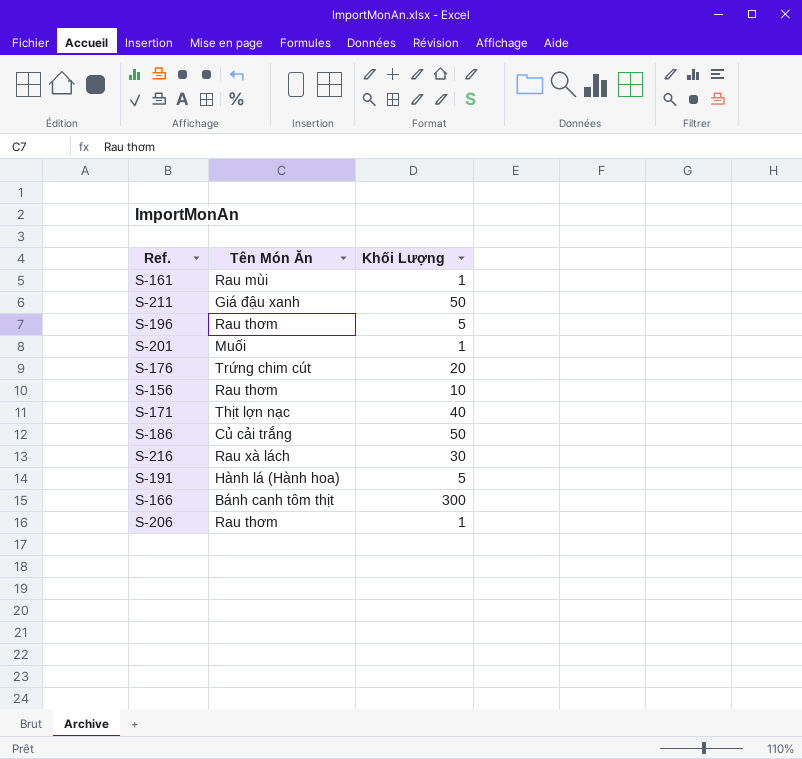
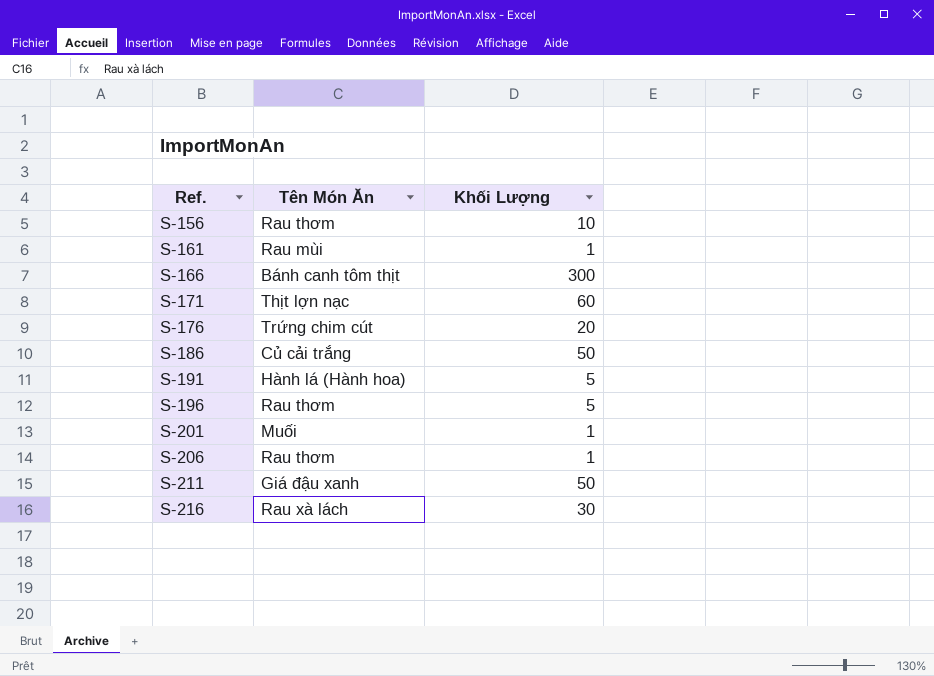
row order: none -> Ref. ascending
S-171 | Khối Lượng: 40 -> 60

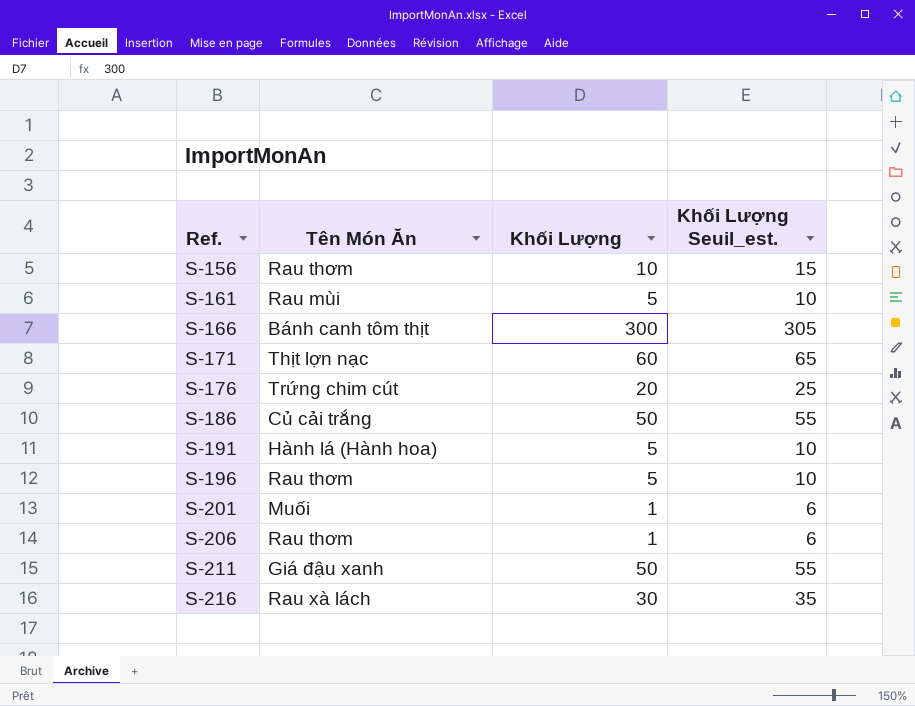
column Khối Lượng Seuil_est. | formula: none -> [Khối Lượng] + 5
S-161 | Khối Lượng: 1 -> 5

